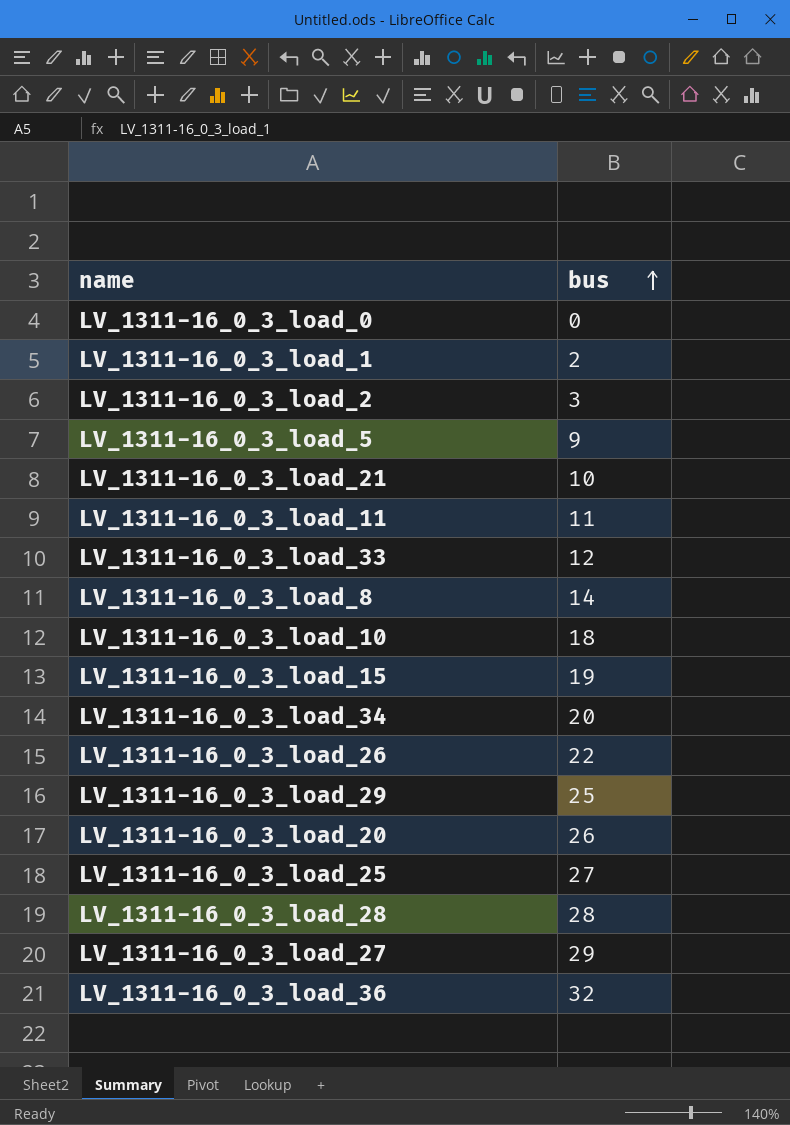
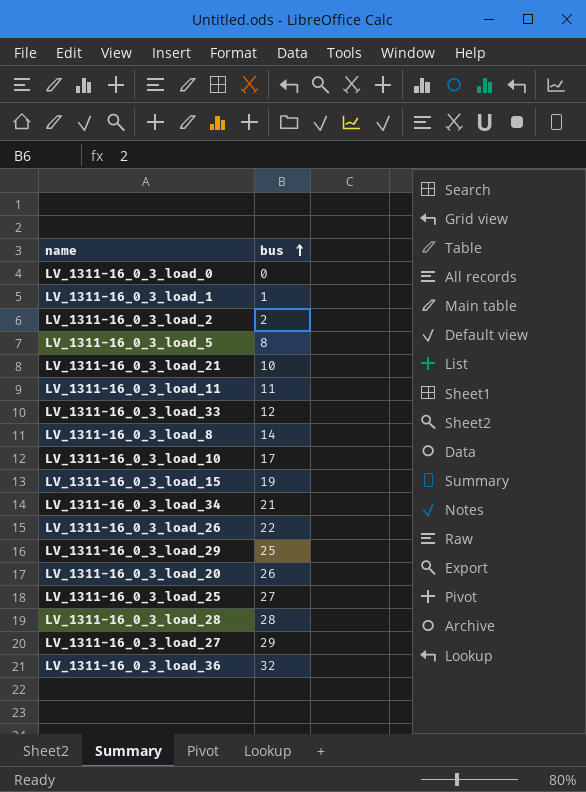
LV_1311-16_0_3_load_1 | bus: 2 -> 1
LV_1311-16_0_3_load_2 | bus: 3 -> 2
LV_1311-16_0_3_load_5 | bus: 9 -> 8
LV_1311-16_0_3_load_10 | bus: 18 -> 17
LV_1311-16_0_3_load_34 | bus: 20 -> 21

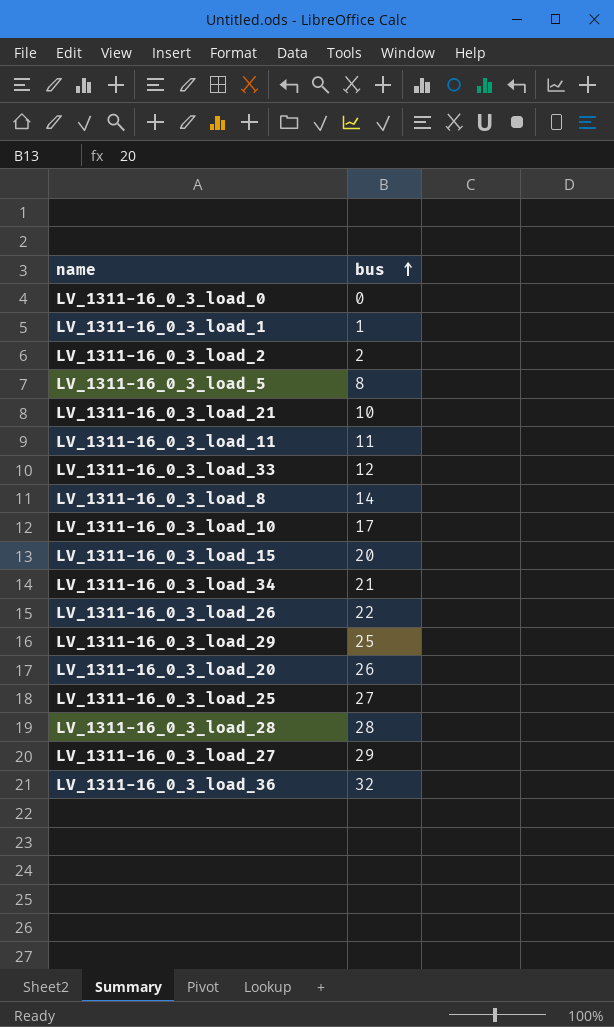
LV_1311-16_0_3_load_15 | bus: 19 -> 20

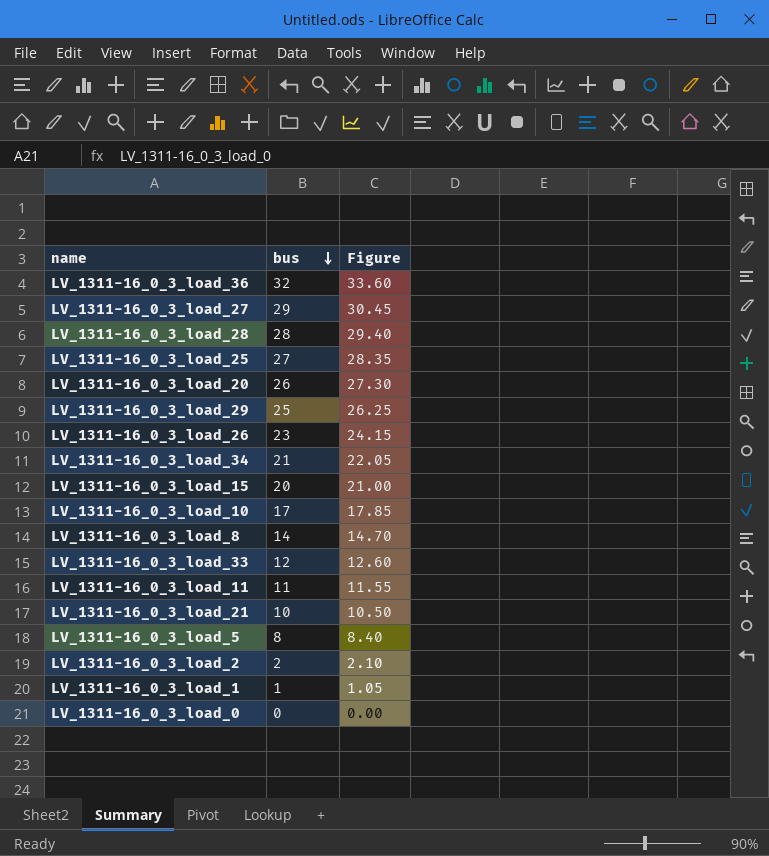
row order: bus ascending -> bus descending
column Figure | formula: none -> [bus] * 1.05
LV_1311-16_0_3_load_26 | bus: 22 -> 23

